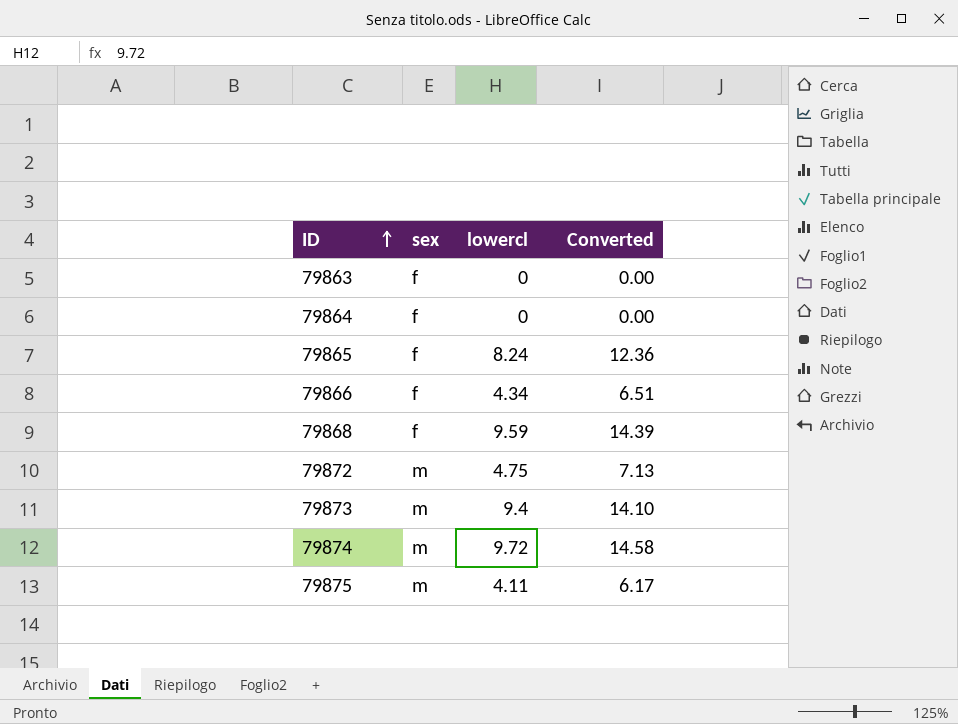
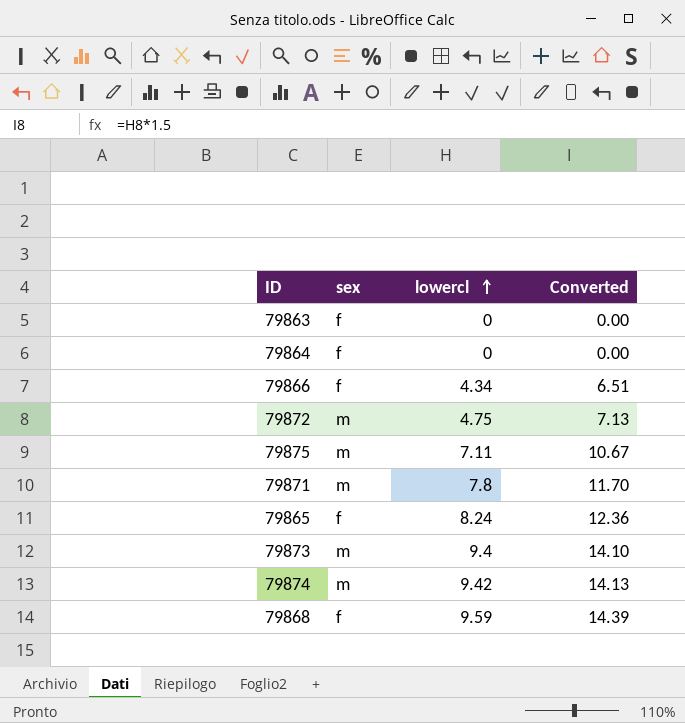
row order: ID ascending -> lowercl ascending
79875 | lowercl: 4.11 -> 7.11
79875 | Converted: 6.17 -> 10.67
row 79871: none -> m | 7.8 | 11.70
79874 | lowercl: 9.72 -> 9.42
79874 | Converted: 14.58 -> 14.13

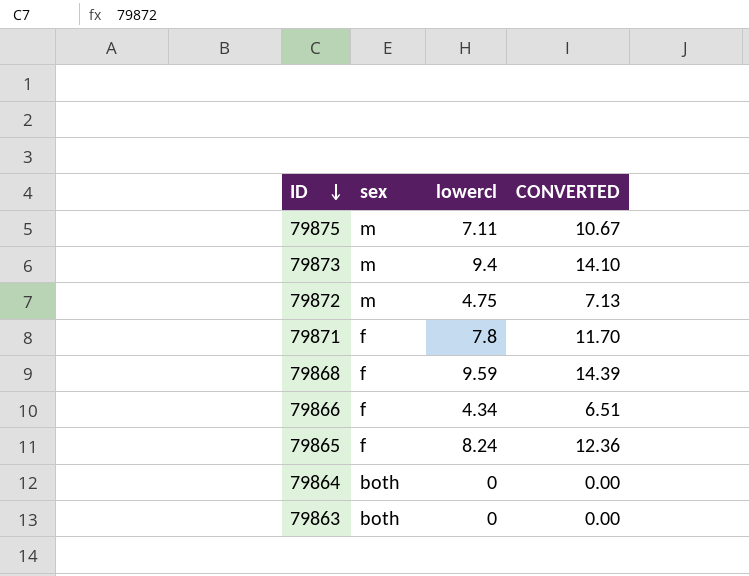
row order: lowercl ascending -> ID descending
column name: Converted -> CONVERTED
row 79874: m | 9.42 | 14.13 -> none
79871 | sex: m -> f
79864 | sex: f -> both
79863 | sex: f -> both

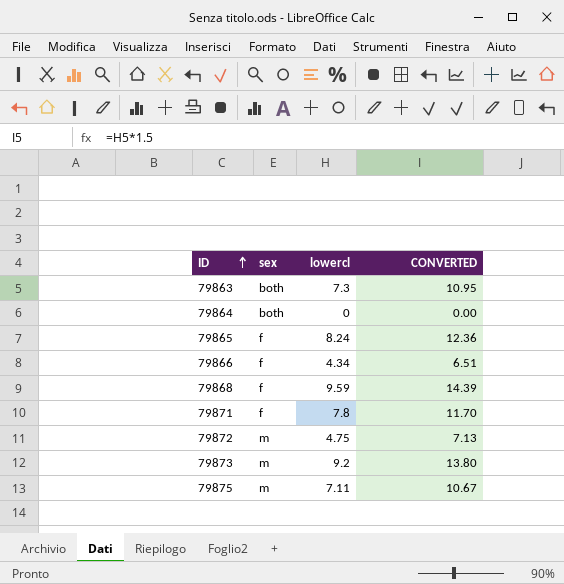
row order: ID descending -> ID ascending
79863 | lowercl: 0 -> 7.3
79863 | CONVERTED: 0.00 -> 10.95
79873 | lowercl: 9.4 -> 9.2
79873 | CONVERTED: 14.10 -> 13.80

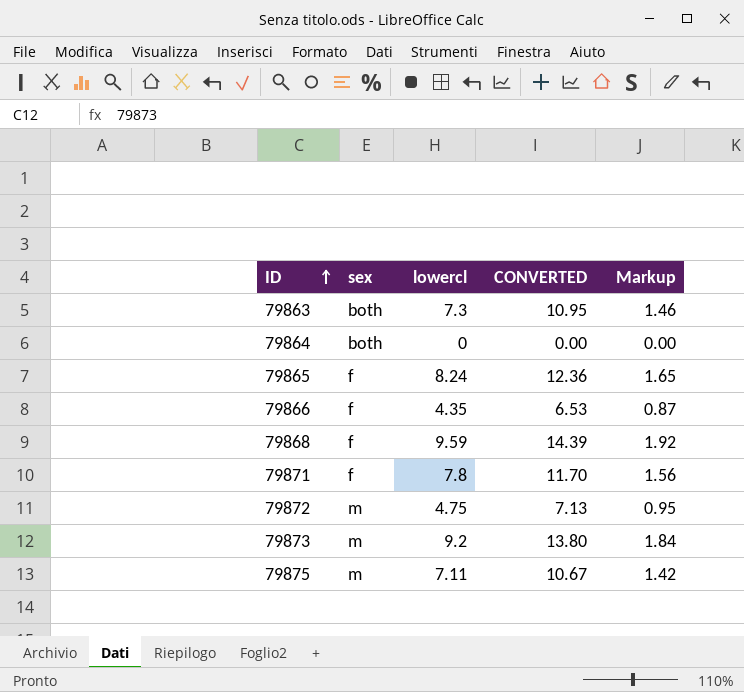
column Markup | formula: none -> [lowercl] * 0.2
79866 | lowercl: 4.34 -> 4.35
79866 | CONVERTED: 6.51 -> 6.53

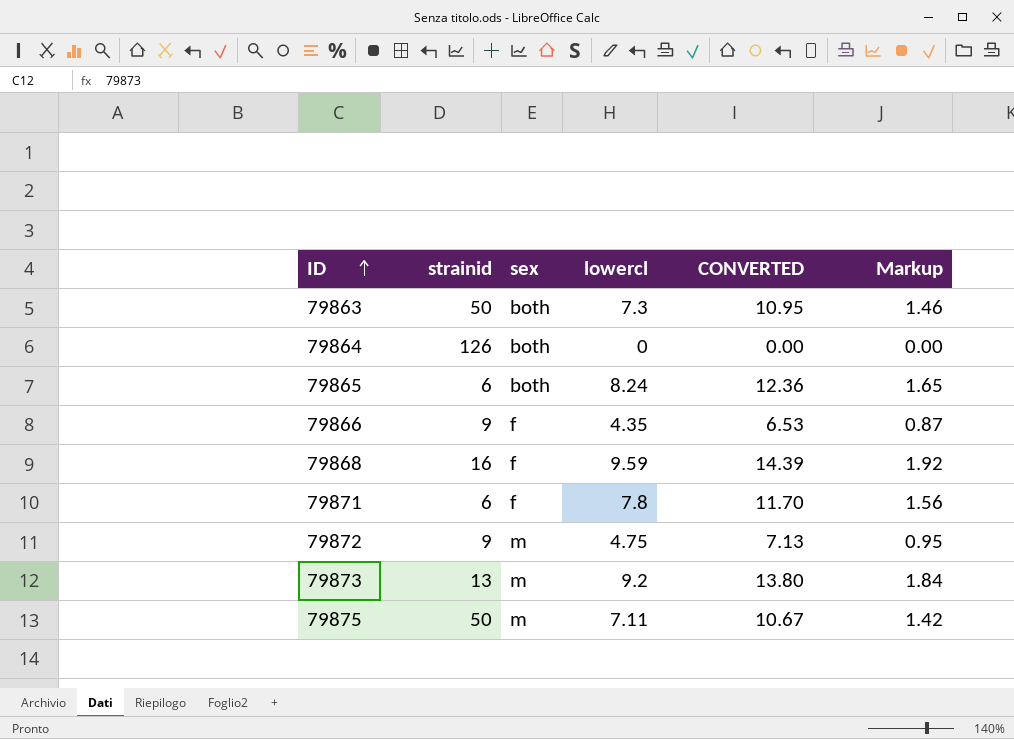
column strainid | position: none -> 2
79865 | sex: f -> both

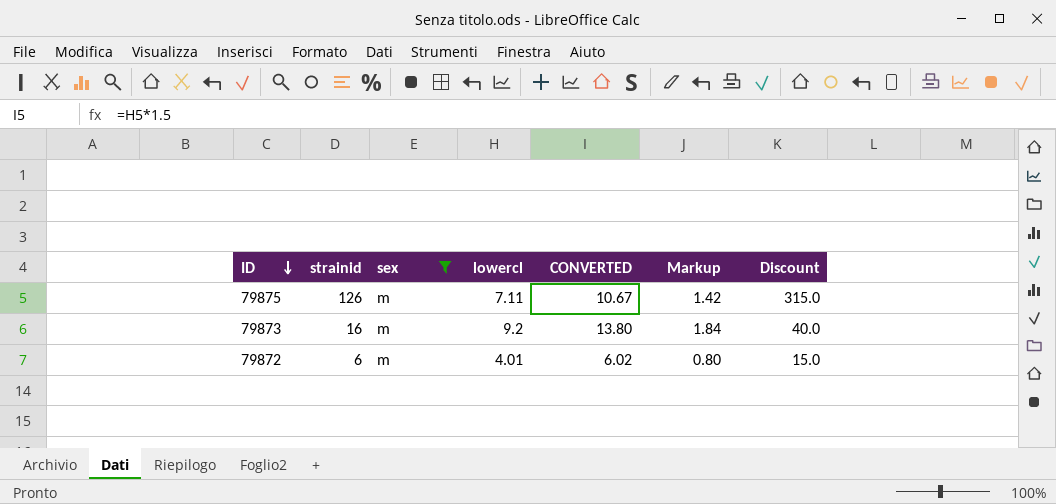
filter: none -> sex = m
row order: ID ascending -> ID descending
column Discount | formula: none -> [strainid] * 2.5
79875 | strainid: 50 -> 126
79873 | strainid: 13 -> 16
79872 | strainid: 9 -> 6
79872 | lowercl: 4.75 -> 4.01
79872 | CONVERTED: 7.13 -> 6.02
79872 | Markup: 0.95 -> 0.80

